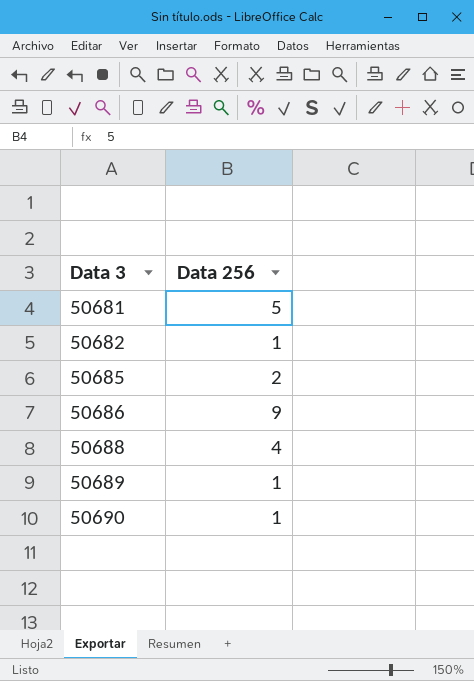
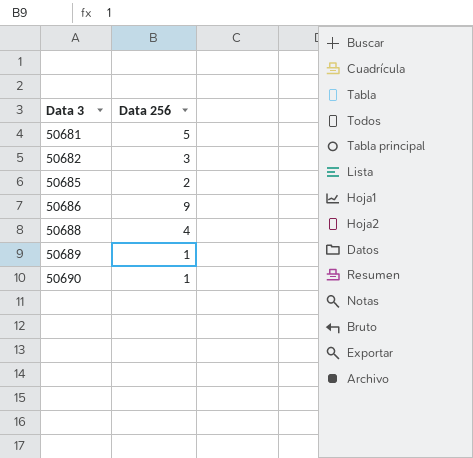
50682 | Data 256: 1 -> 3

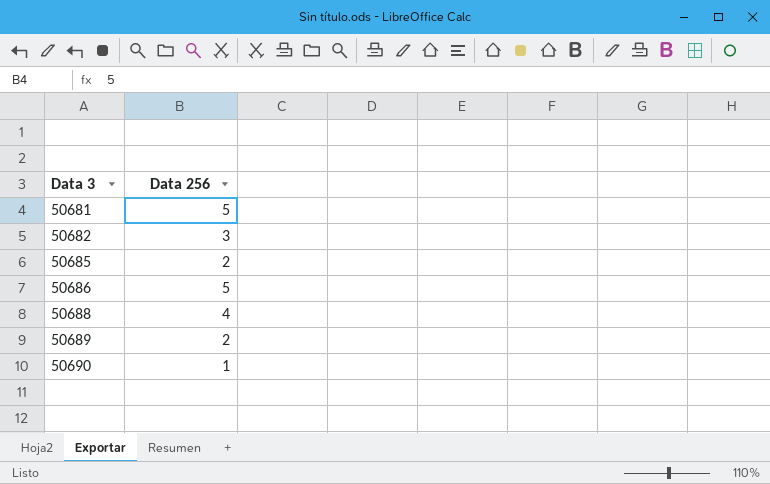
50686 | Data 256: 9 -> 5
50689 | Data 256: 1 -> 2

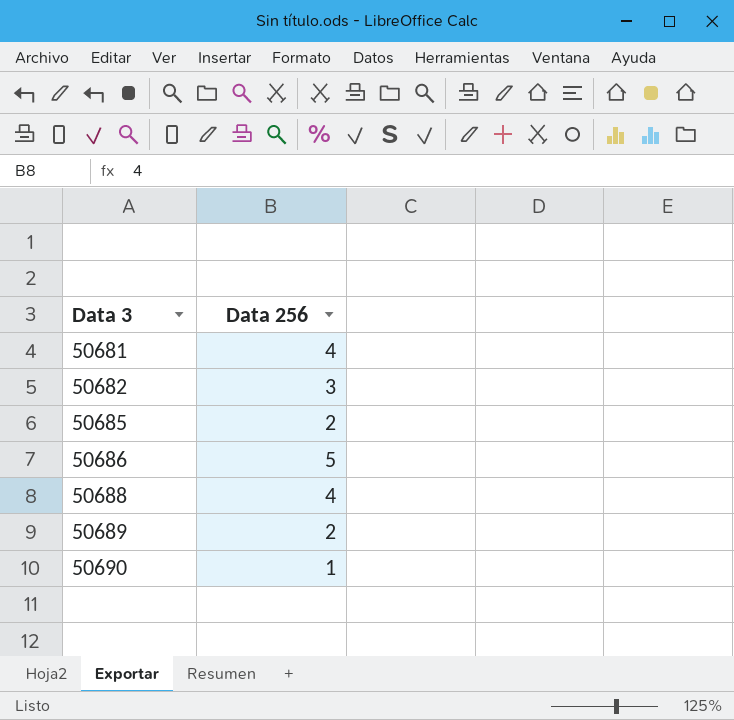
50681 | Data 256: 5 -> 4

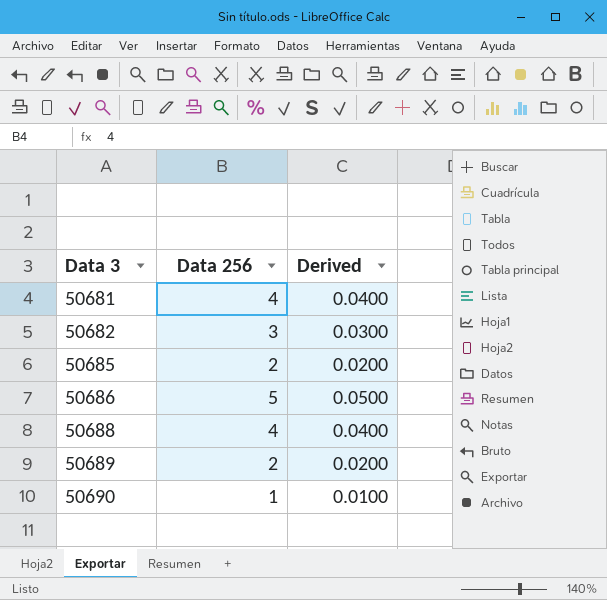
column Derived | formula: none -> [Data 256] * 0.01

